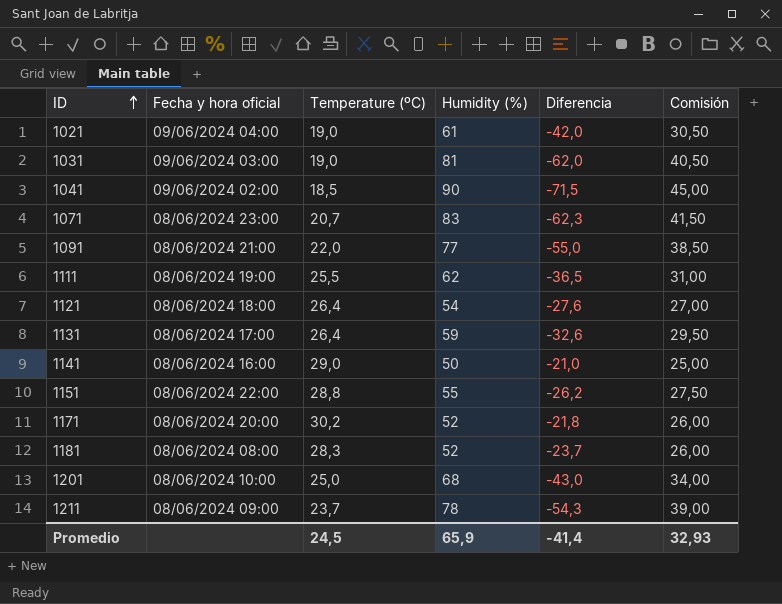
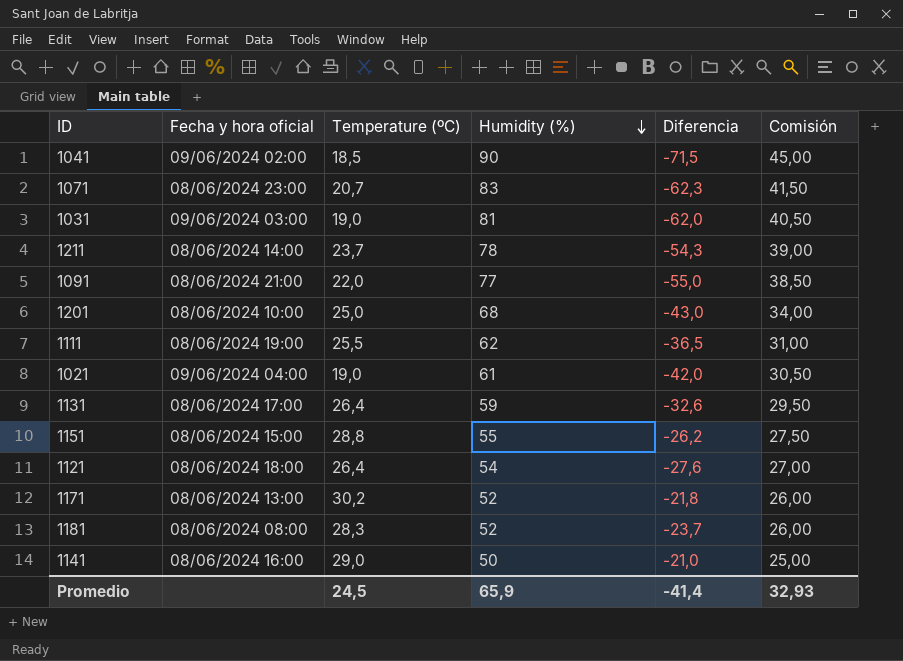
row order: ID ascending -> Humidity (%) descending
1211 | Fecha y hora oficial: 08/06/2024 09:00 -> 08/06/2024 14:00
1151 | Fecha y hora oficial: 08/06/2024 22:00 -> 08/06/2024 15:00
1171 | Fecha y hora oficial: 08/06/2024 20:00 -> 08/06/2024 13:00

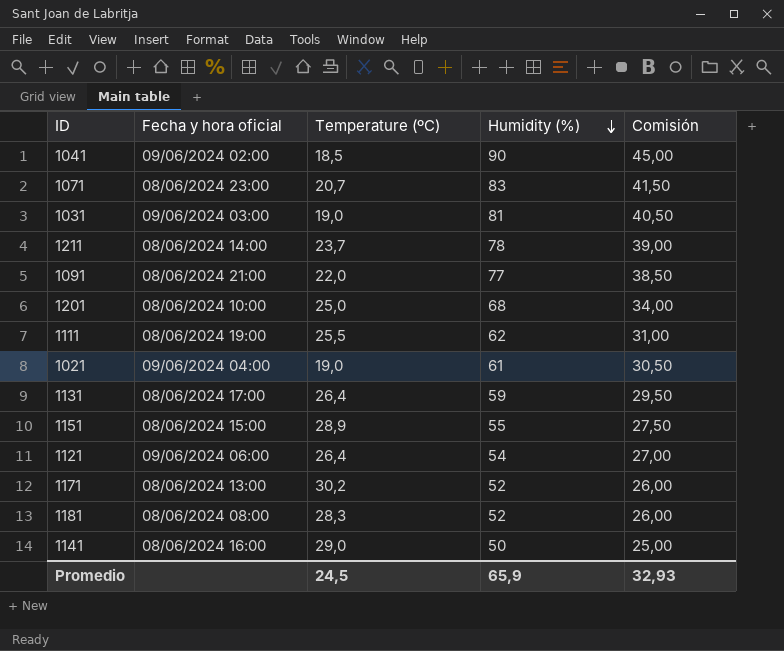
column Diferencia | formula: [Temperature (ºC)] - [Humidity (%)] -> none
1151 | Temperature (ºC): 28,8 -> 28,9
1121 | Fecha y hora oficial: 08/06/2024 18:00 -> 09/06/2024 06:00

